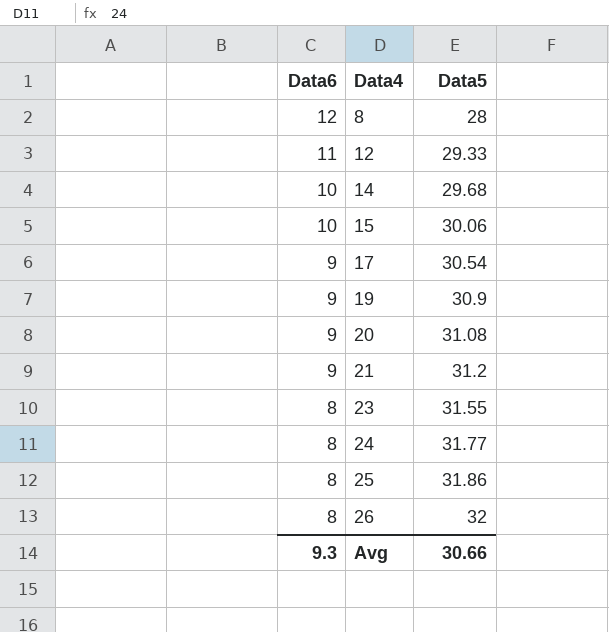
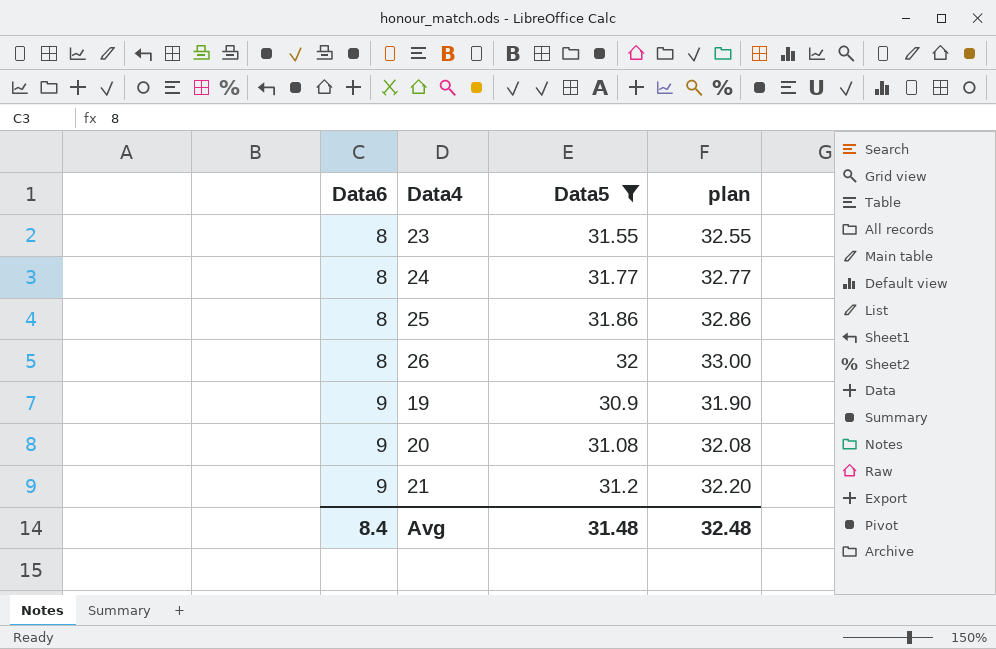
filter: none -> Data5 >= 30.9
row order: Data6 descending -> Data6 ascending
column plan | formula: none -> [Data5] + 1
Avg | Data6: 9.3 -> 8.4
Avg | Data5: 30.66 -> 31.48

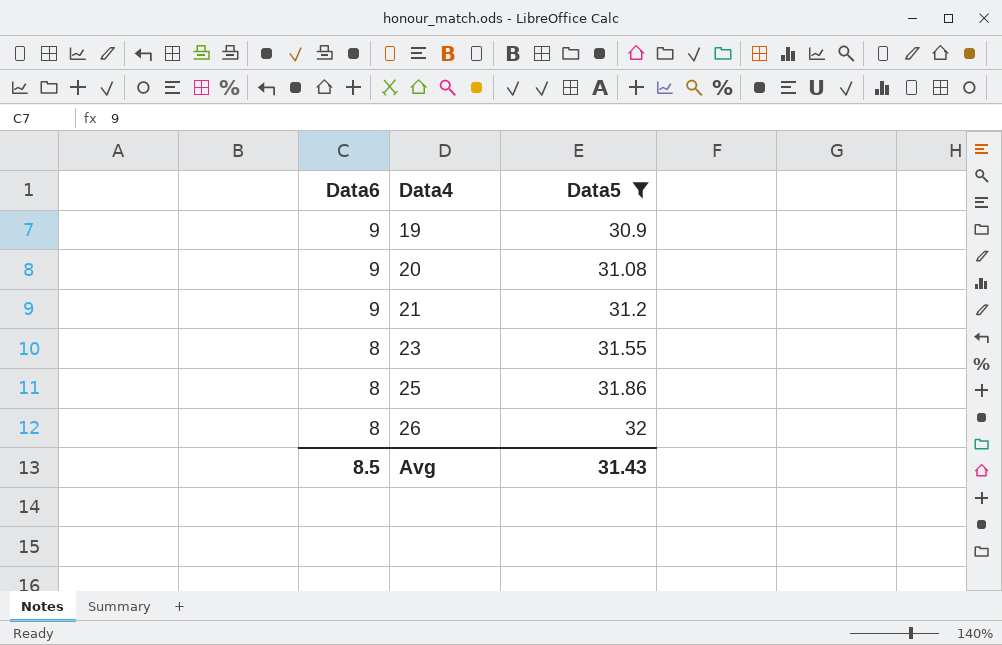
row order: Data6 ascending -> Data6 descending
column plan | formula: [Data5] + 1 -> none
row 24: 8 | 31.77 | 32.77 -> none
Avg | Data6: 8.4 -> 8.5
Avg | Data5: 31.48 -> 31.43

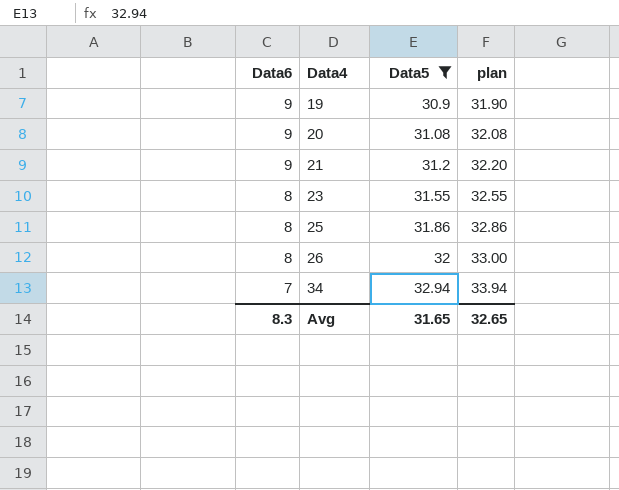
column plan | formula: none -> [Data5] + 1
row 34: none -> 7 | 32.94 | 33.94
Avg | Data6: 8.5 -> 8.3
Avg | Data5: 31.43 -> 31.65

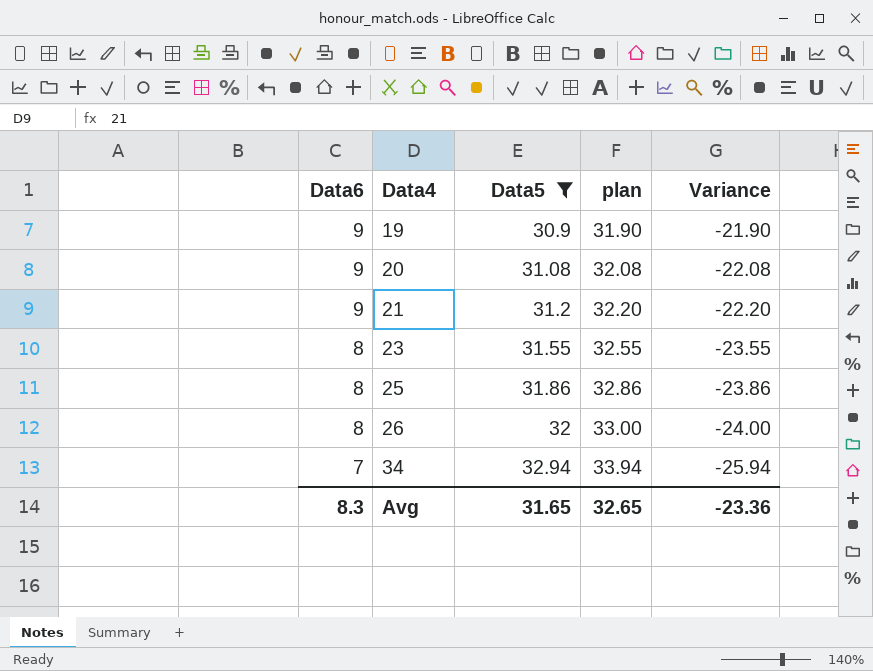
column Variance | formula: none -> [Data6] - [Data5]

